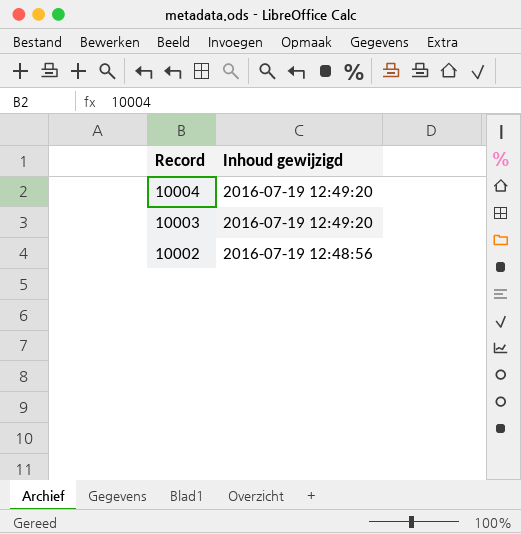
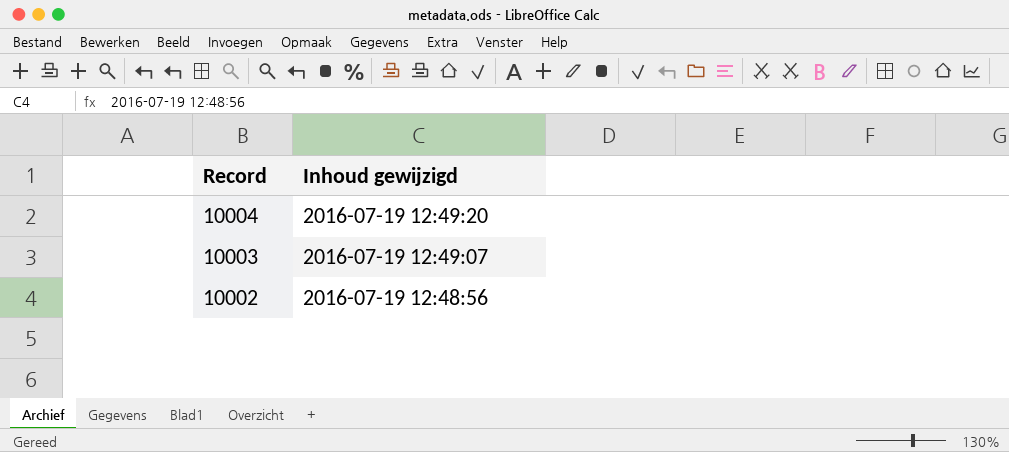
10003 | Inhoud gewijzigd: 2016-07-19 12:49:20 -> 2016-07-19 12:49:07

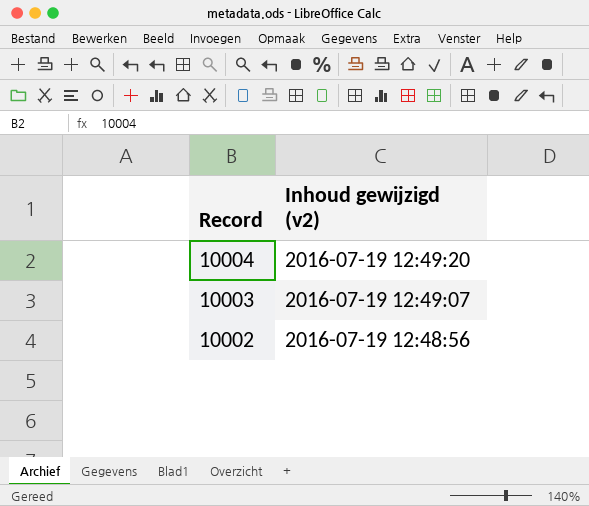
column name: Inhoud gewijzigd -> Inhoud gewijzigd (v2)

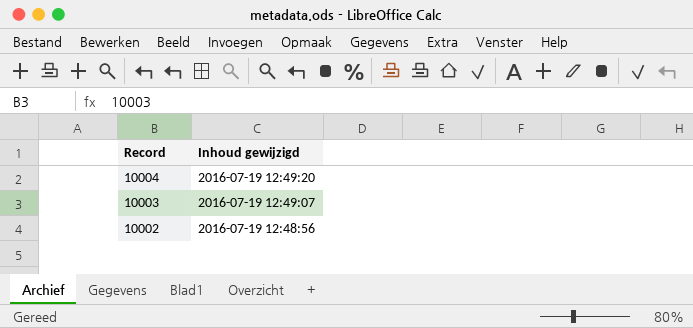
column name: Inhoud gewijzigd (v2) -> Inhoud gewijzigd

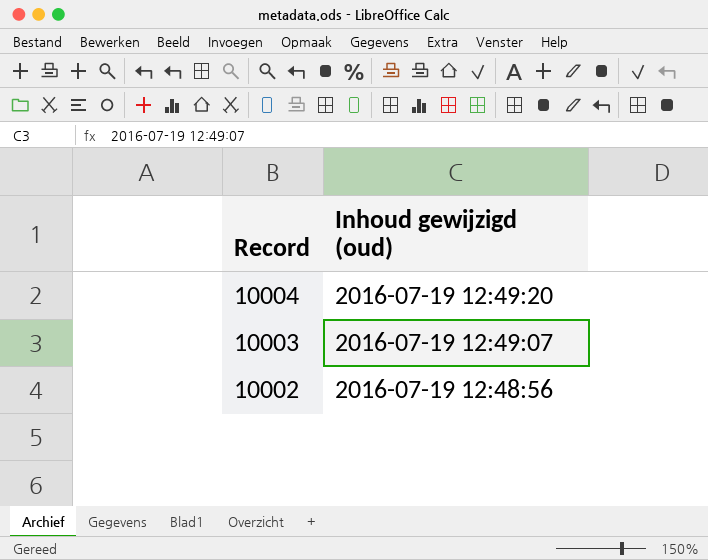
column name: Inhoud gewijzigd -> Inhoud gewijzigd (oud)

